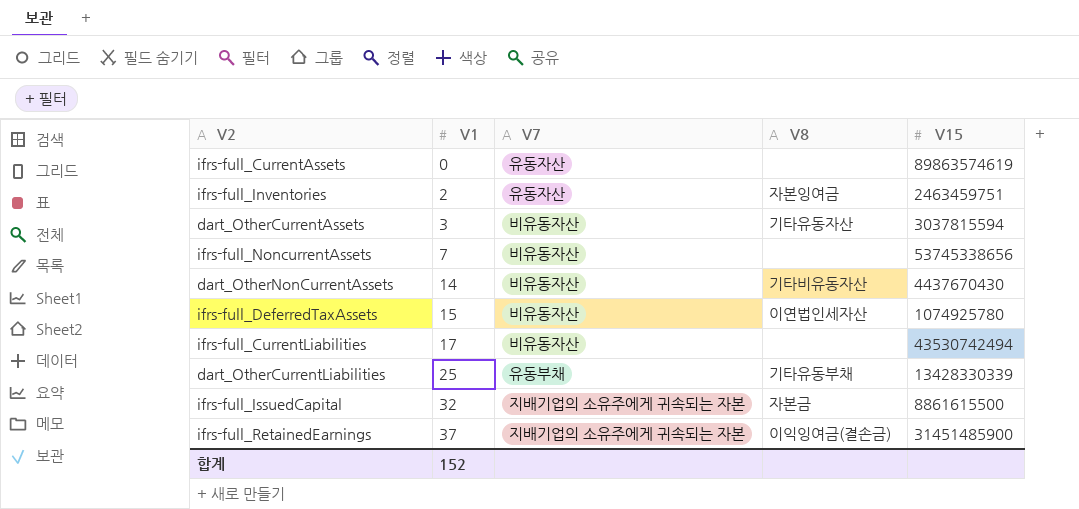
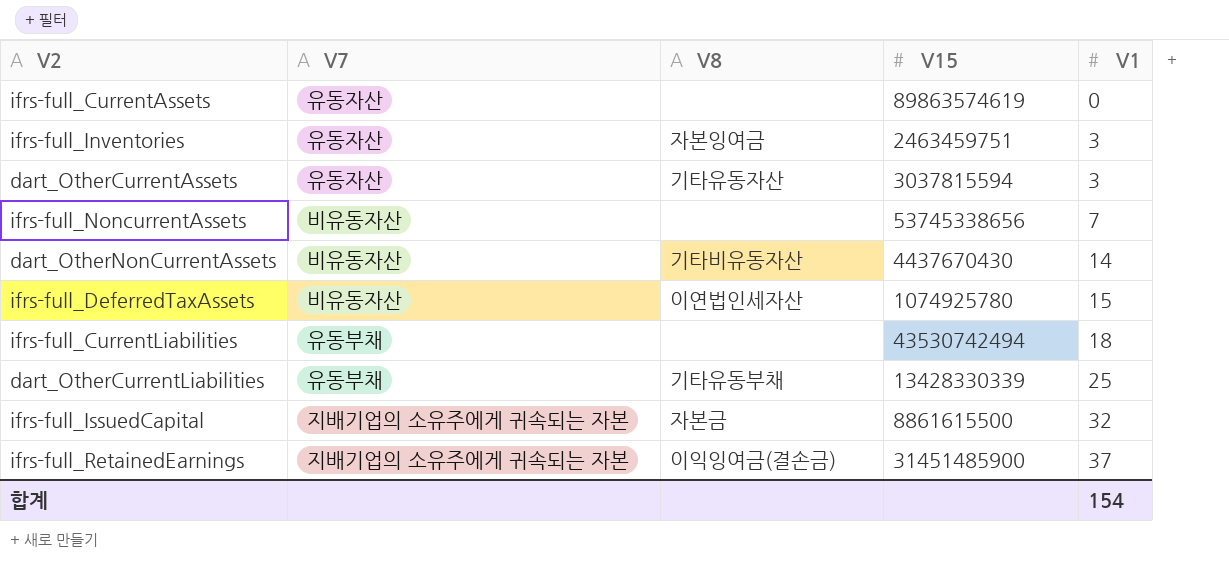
column V1 | position: 2 -> 5
ifrs-full_Inventories | V1: 2 -> 3
dart_OtherCurrentAssets | V7: 비유동자산 -> 유동자산
ifrs-full_CurrentLiabilities | V7: 비유동자산 -> 유동부채
ifrs-full_CurrentLiabilities | V1: 17 -> 18
합계 | V1: 152 -> 154

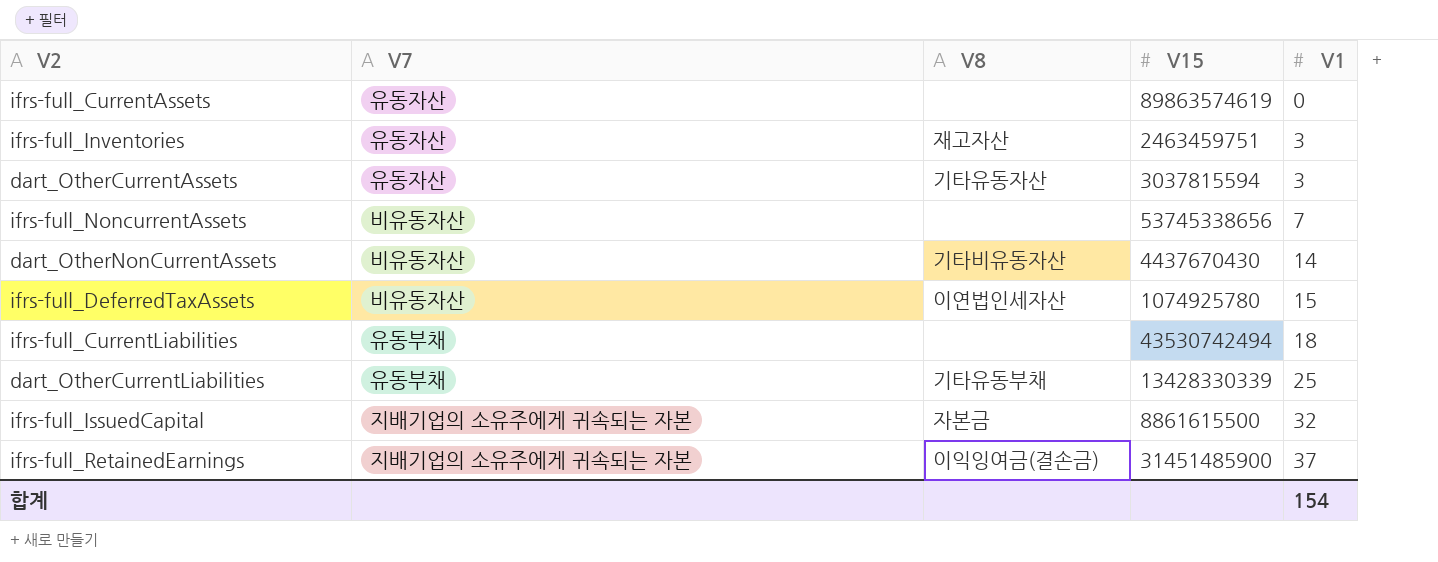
ifrs-full_Inventories | V8: 자본잉여금 -> 재고자산

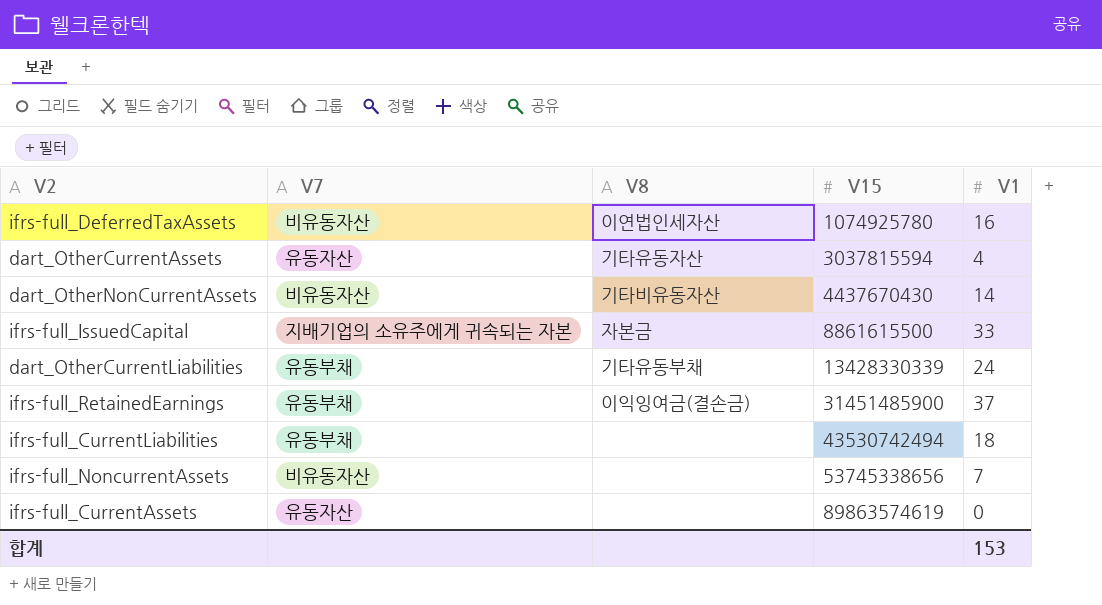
row order: V1 ascending -> V15 ascending
row ifrs-full_Inventories: 유동자산 | 재고자산 | 2463459751 | 3 -> none
ifrs-full_DeferredTaxAssets | V1: 15 -> 16
dart_OtherCurrentAssets | V1: 3 -> 4
ifrs-full_IssuedCapital | V1: 32 -> 33
dart_OtherCurrentLiabilities | V1: 25 -> 24
ifrs-full_RetainedEarnings | V7: 지배기업의 소유주에게 귀속되는 자본 -> 유동부채
합계 | V1: 154 -> 153

